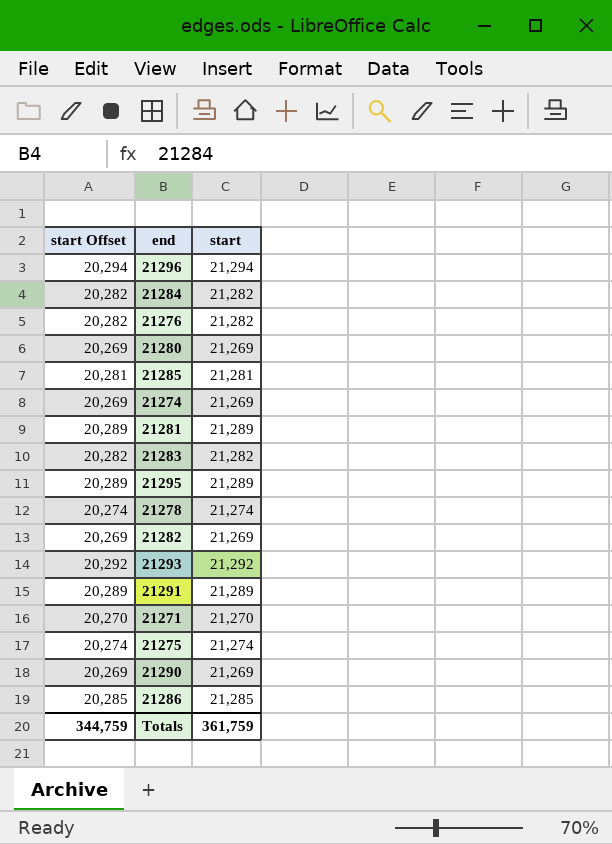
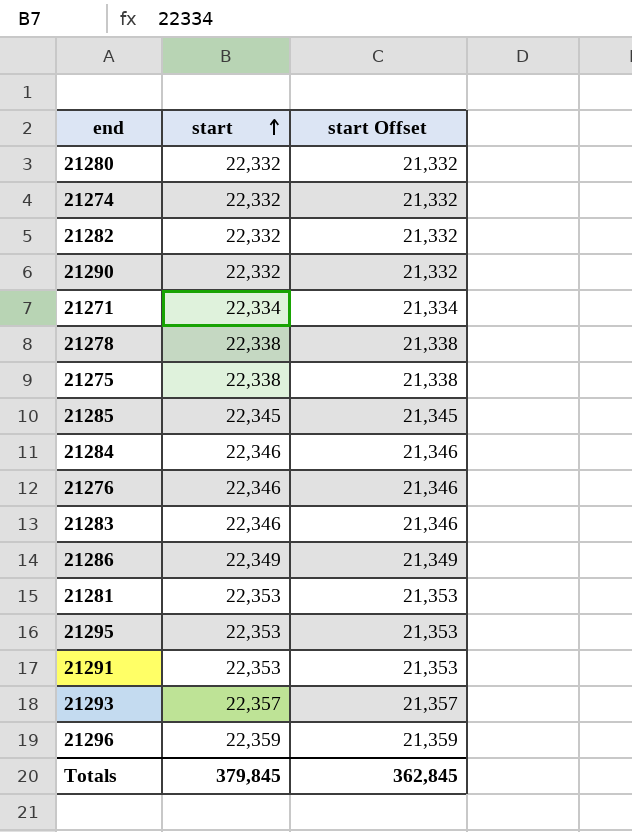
row order: none -> start ascending
column start Offset | position: 1 -> 3
21280 | start: 21,269 -> 22,332
21280 | start Offset: 20,269 -> 21,332
21274 | start: 21,269 -> 22,332
21274 | start Offset: 20,269 -> 21,332
21282 | start: 21,269 -> 22,332
21282 | start Offset: 20,269 -> 21,332
21290 | start: 21,269 -> 22,332
21290 | start Offset: 20,269 -> 21,332
21271 | start: 21,270 -> 22,334
21271 | start Offset: 20,270 -> 21,334
21278 | start: 21,274 -> 22,338
21278 | start Offset: 20,274 -> 21,338
21275 | start: 21,274 -> 22,338
21275 | start Offset: 20,274 -> 21,338
21285 | start: 21,281 -> 22,345
21285 | start Offset: 20,281 -> 21,345
21284 | start: 21,282 -> 22,346
21284 | start Offset: 20,282 -> 21,346
21276 | start: 21,282 -> 22,346
21276 | start Offset: 20,282 -> 21,346
21283 | start: 21,282 -> 22,346
21283 | start Offset: 20,282 -> 21,346
21286 | start: 21,285 -> 22,349
21286 | start Offset: 20,285 -> 21,349
21281 | start: 21,289 -> 22,353
21281 | start Offset: 20,289 -> 21,353
21295 | start: 21,289 -> 22,353
21295 | start Offset: 20,289 -> 21,353
21291 | start: 21,289 -> 22,353
21291 | start Offset: 20,289 -> 21,353
21293 | start: 21,292 -> 22,357
21293 | start Offset: 20,292 -> 21,357
21296 | start: 21,294 -> 22,359
21296 | start Offset: 20,294 -> 21,359
Totals | start: 361,759 -> 379,845
Totals | start Offset: 344,759 -> 362,845

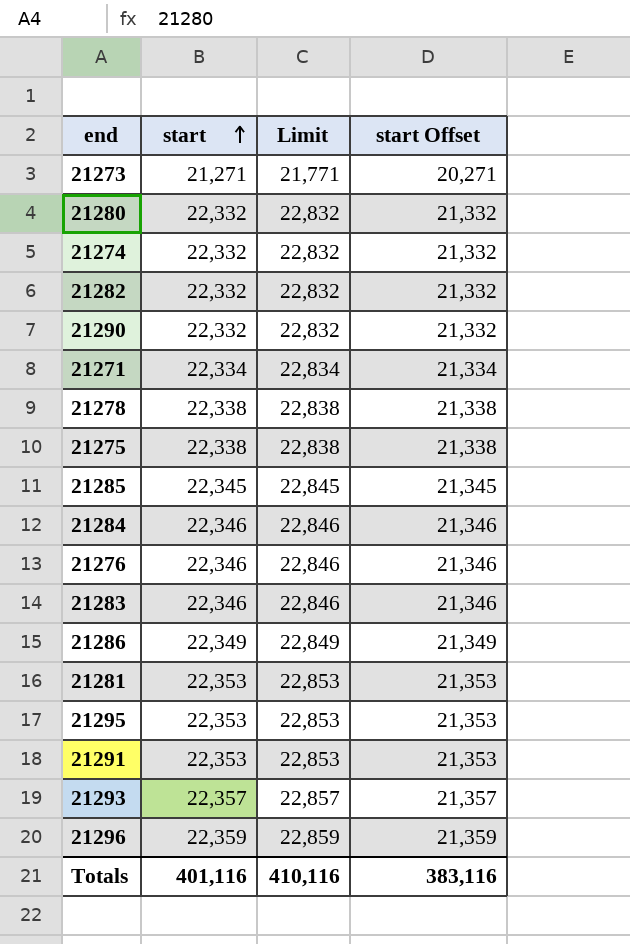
column Limit | formula: none -> [start] + 500
row 21273: none -> 21,271 | 21,771 | 20,271
Totals | start: 379,845 -> 401,116
Totals | start Offset: 362,845 -> 383,116

